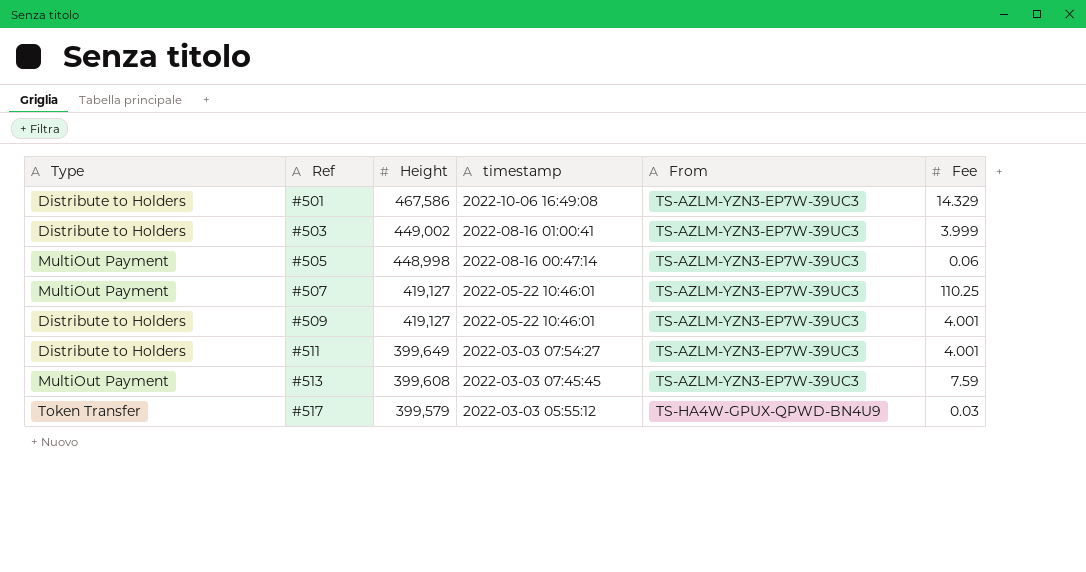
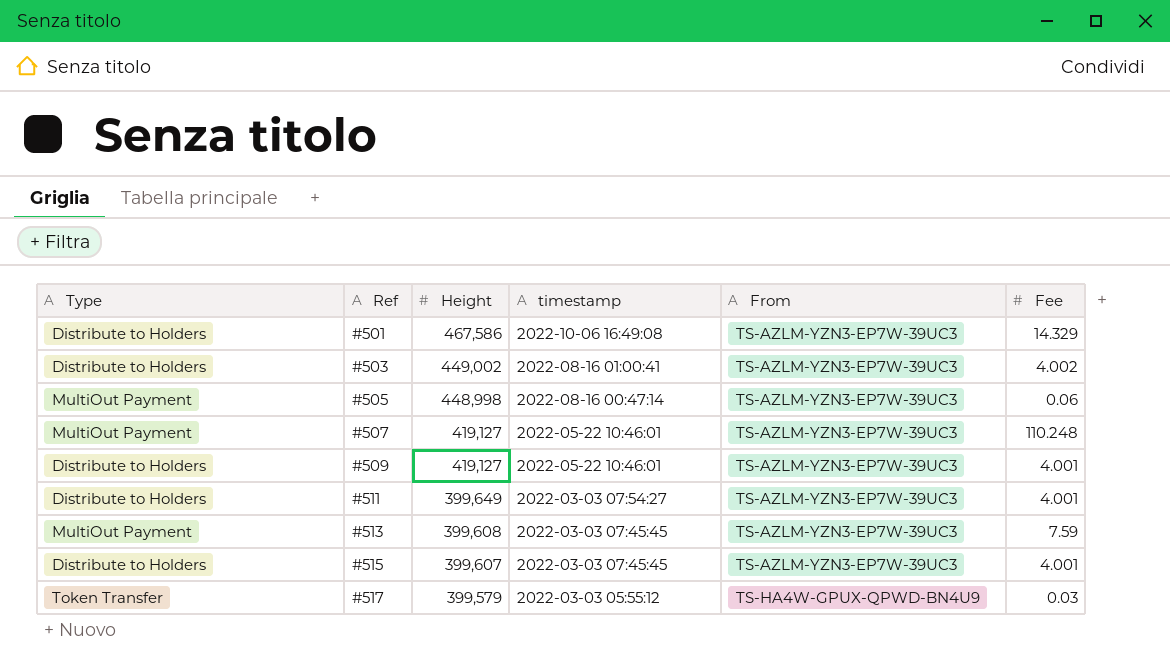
#503 | Fee: 3.999 -> 4.002
#507 | Fee: 110.25 -> 110.248
row #515: none -> Distribute to Holders | 399,607 | 2022-03-03 07:45:45 | TS-AZLM-YZN3-EP7W-39UC3 | 4.001

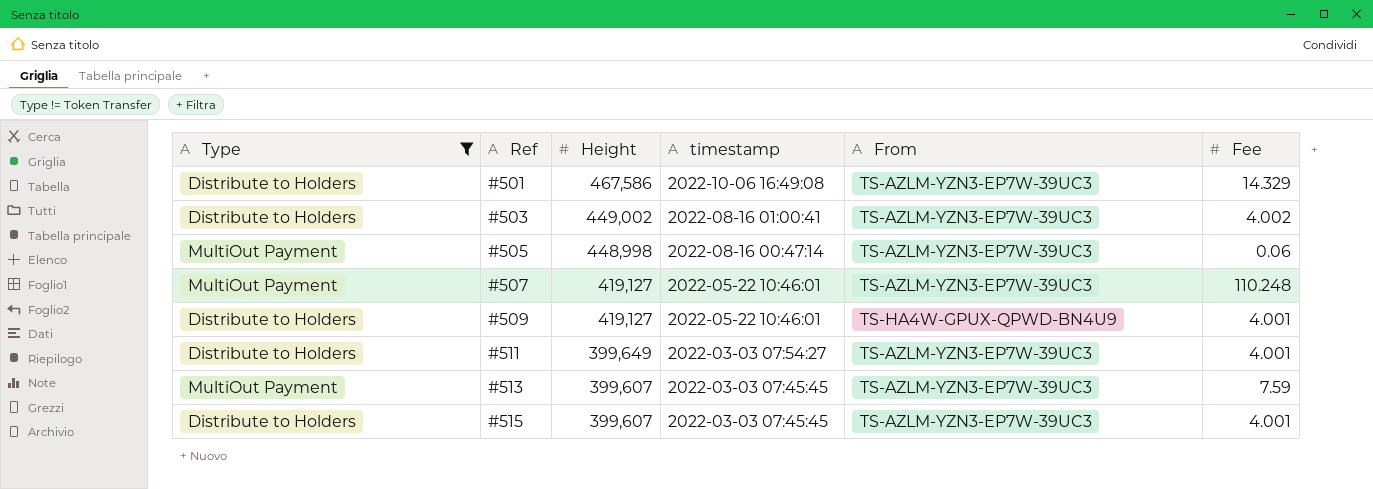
filter: none -> Type != Token Transfer
#509 | From: TS-AZLM-YZN3-EP7W-39UC3 -> TS-HA4W-GPUX-QPWD-BN4U9
#513 | Height: 399,608 -> 399,607

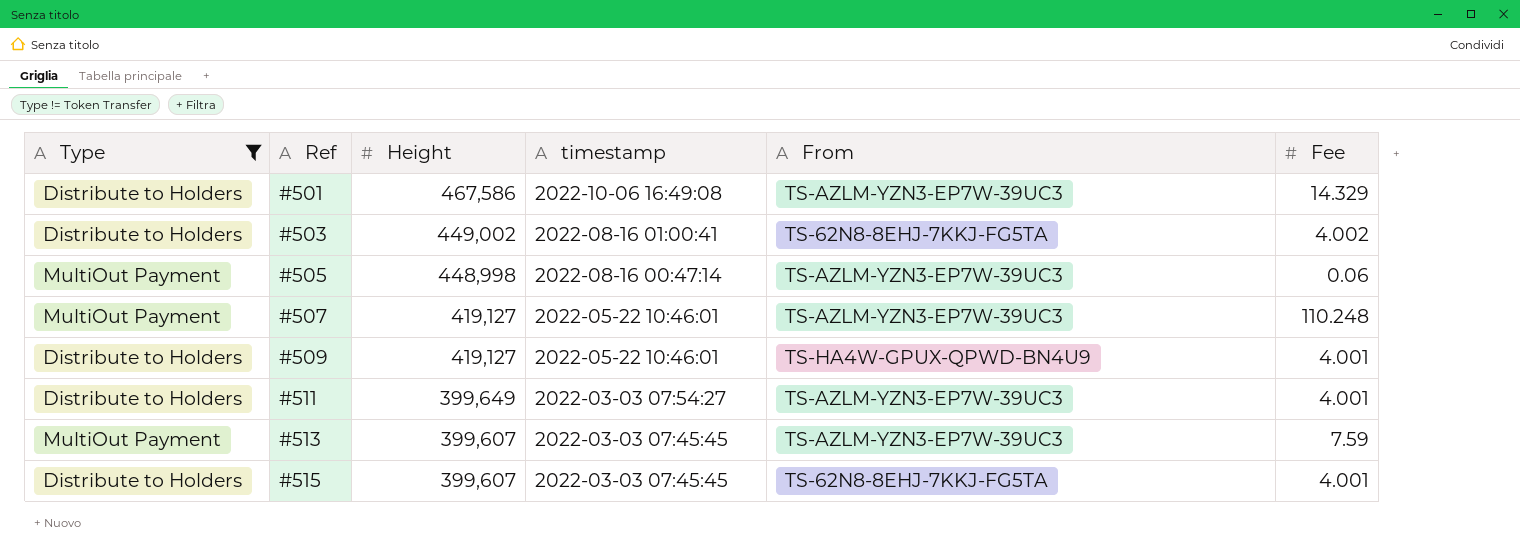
#503 | From: TS-AZLM-YZN3-EP7W-39UC3 -> TS-62N8-8EHJ-7KKJ-FG5TA
#515 | From: TS-AZLM-YZN3-EP7W-39UC3 -> TS-62N8-8EHJ-7KKJ-FG5TA

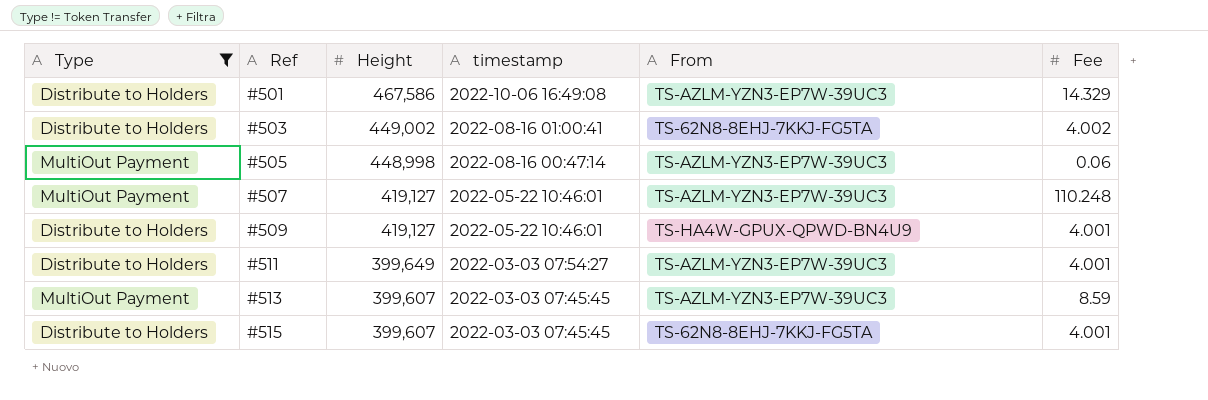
#513 | Fee: 7.59 -> 8.59

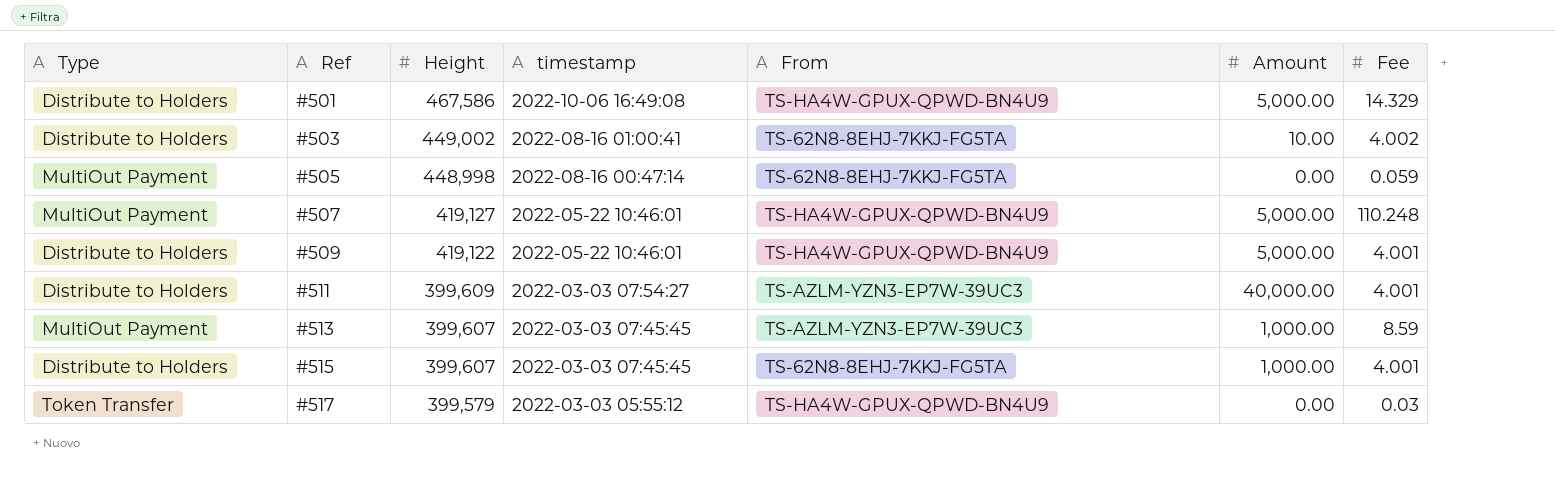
filter: Type != Token Transfer -> none
column Amount | position: none -> 6
#501 | From: TS-AZLM-YZN3-EP7W-39UC3 -> TS-HA4W-GPUX-QPWD-BN4U9
#505 | From: TS-AZLM-YZN3-EP7W-39UC3 -> TS-62N8-8EHJ-7KKJ-FG5TA
#505 | Fee: 0.06 -> 0.059
#507 | From: TS-AZLM-YZN3-EP7W-39UC3 -> TS-HA4W-GPUX-QPWD-BN4U9
#509 | Height: 419,127 -> 419,122
#511 | Height: 399,649 -> 399,609

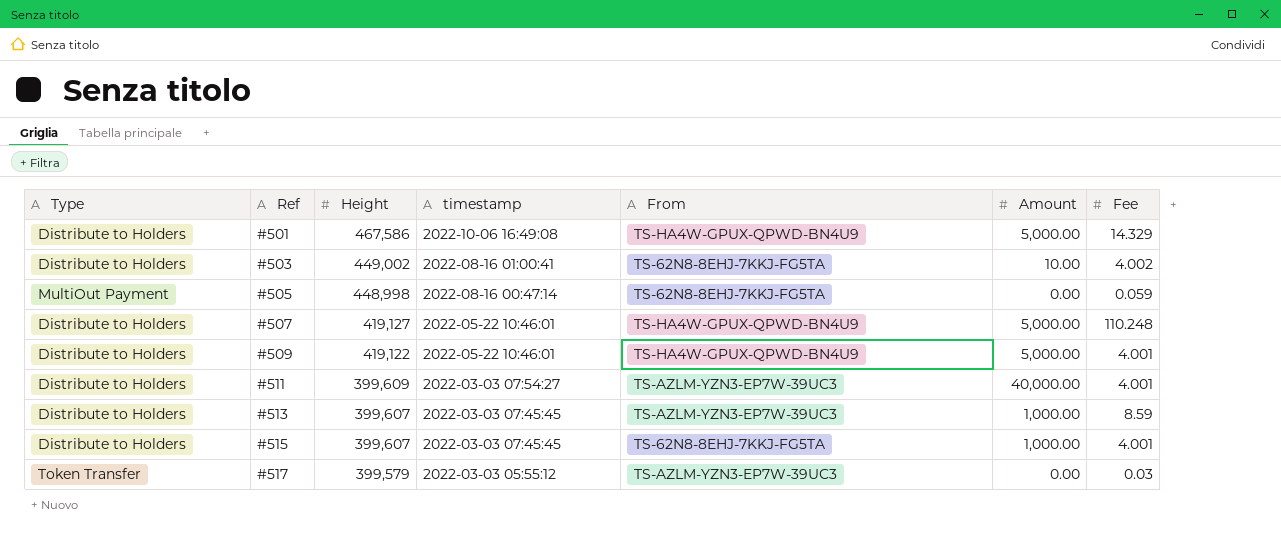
#507 | Type: MultiOut Payment -> Distribute to Holders
#513 | Type: MultiOut Payment -> Distribute to Holders
#517 | From: TS-HA4W-GPUX-QPWD-BN4U9 -> TS-AZLM-YZN3-EP7W-39UC3

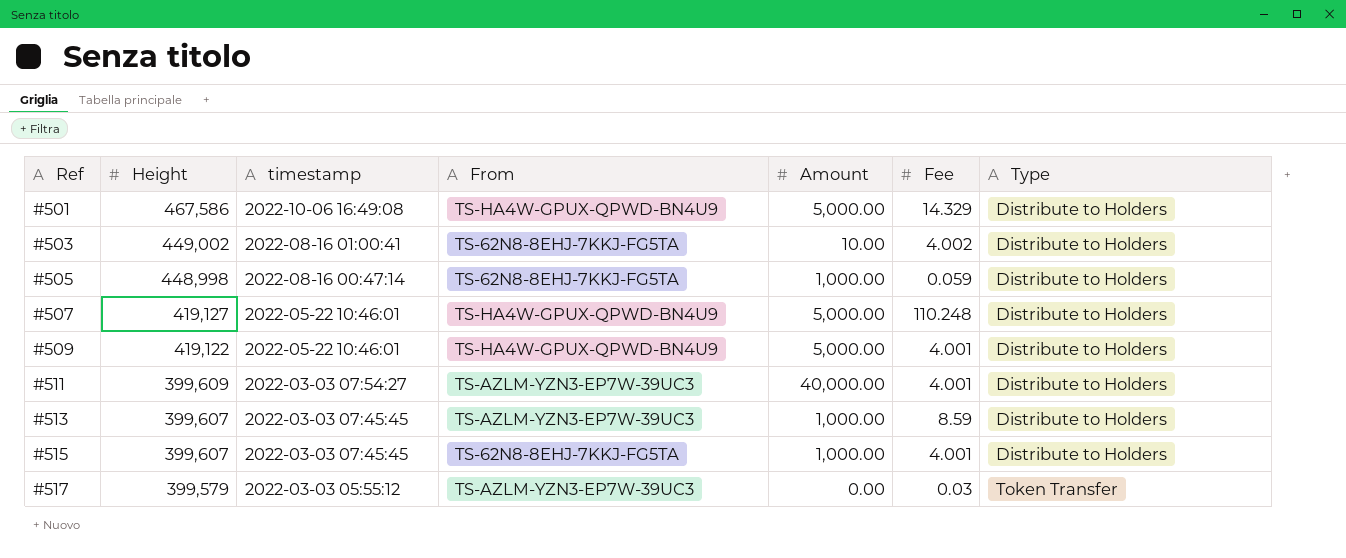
column Type | position: 1 -> 7
#505 | Amount: 0.00 -> 1,000.00
#505 | Type: MultiOut Payment -> Distribute to Holders

